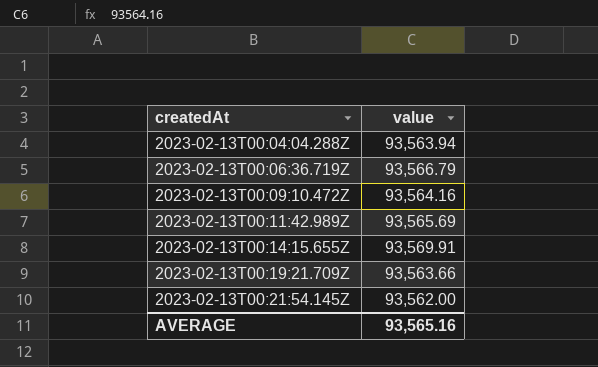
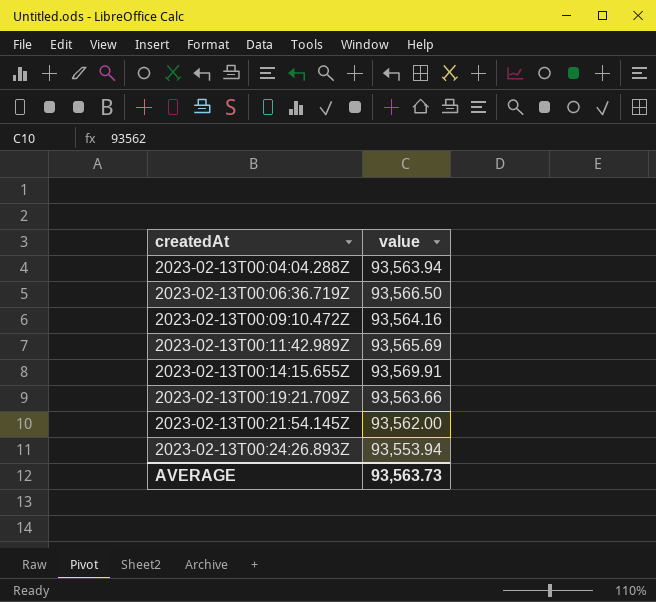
2023-02-13T00:06:36.719Z | value: 93,566.79 -> 93,566.50
row 2023-02-13T00:24:26.893Z: none -> 93,553.94
AVERAGE | value: 93,565.16 -> 93,563.73

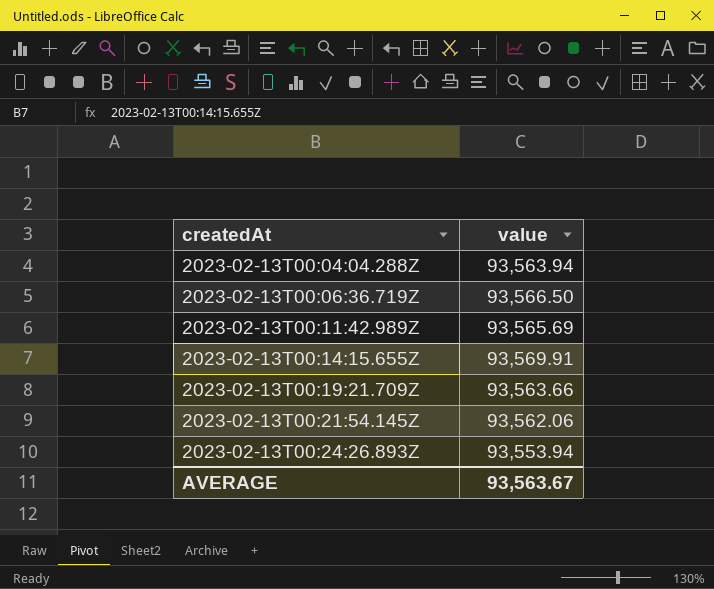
row 2023-02-13T00:09:10.472Z: 93,564.16 -> none
2023-02-13T00:21:54.145Z | value: 93,562.00 -> 93,562.06
AVERAGE | value: 93,563.73 -> 93,563.67

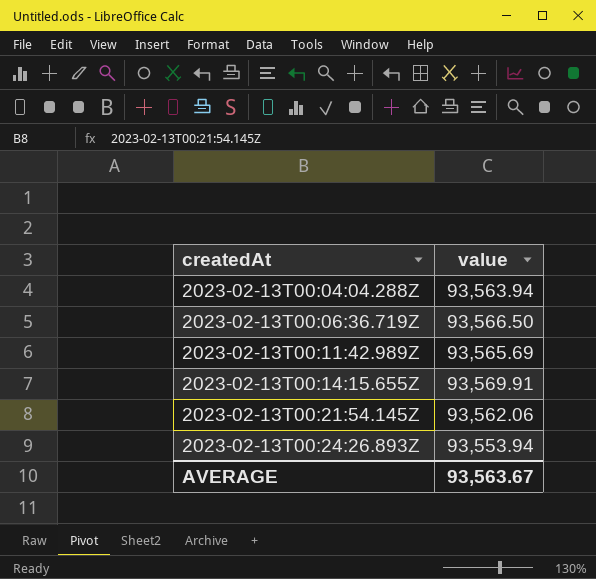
row 2023-02-13T00:19:21.709Z: 93,563.66 -> none

